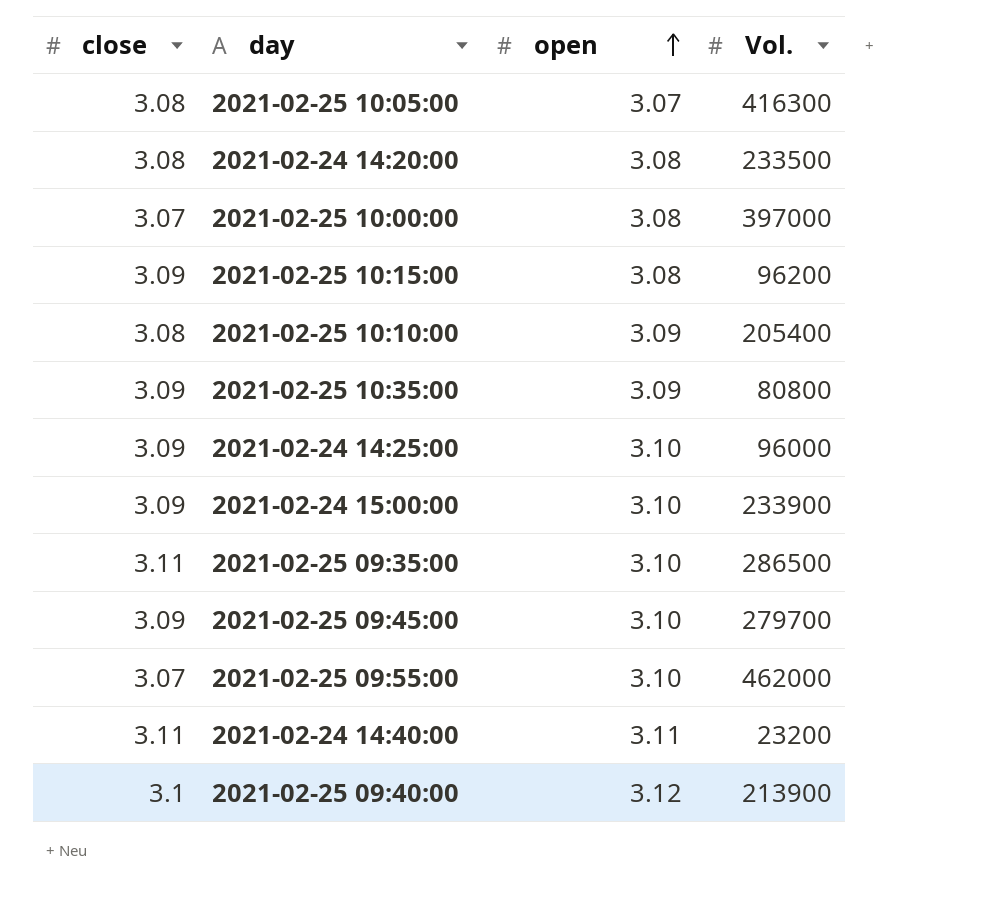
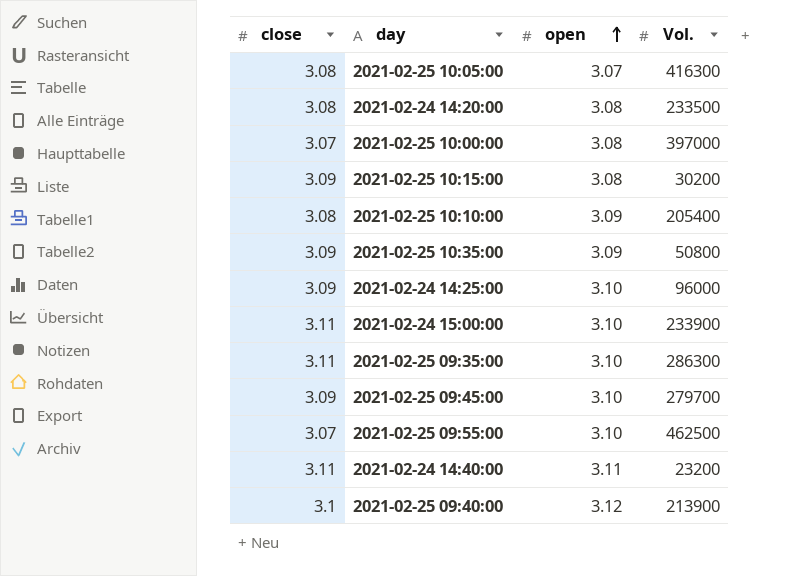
2021-02-25 10:15:00 | Vol.: 96200 -> 30200
2021-02-25 10:35:00 | Vol.: 80800 -> 50800
2021-02-24 15:00:00 | close: 3.09 -> 3.11
2021-02-25 09:35:00 | Vol.: 286500 -> 286300
2021-02-25 09:55:00 | Vol.: 462000 -> 462500

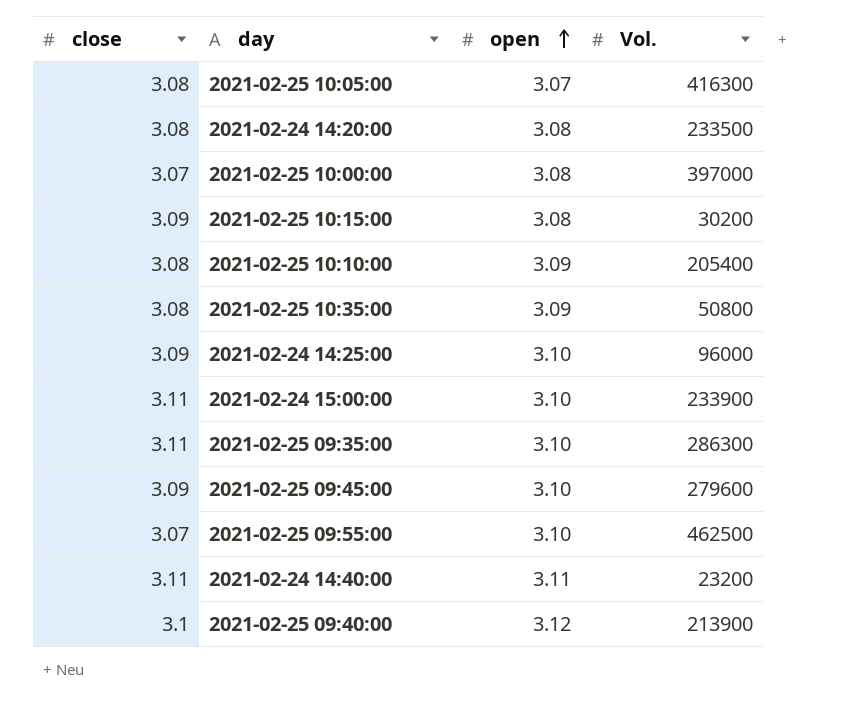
2021-02-25 10:35:00 | close: 3.09 -> 3.08
2021-02-25 09:45:00 | Vol.: 279700 -> 279600

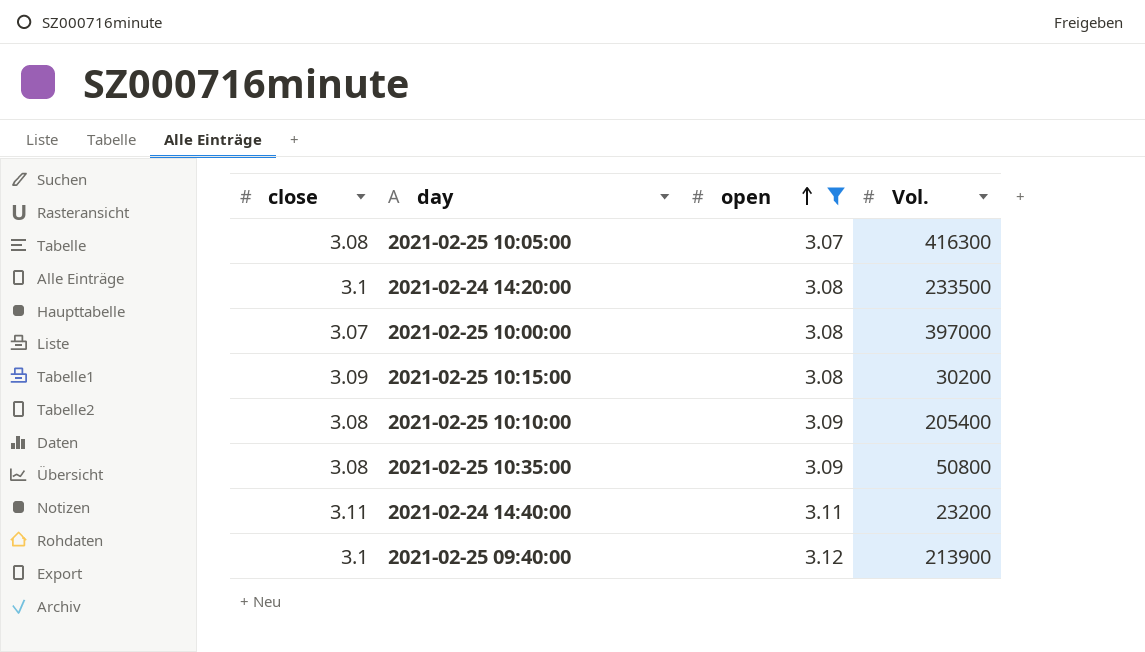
filter: none -> open != 3.10
2021-02-24 14:20:00 | close: 3.08 -> 3.1

